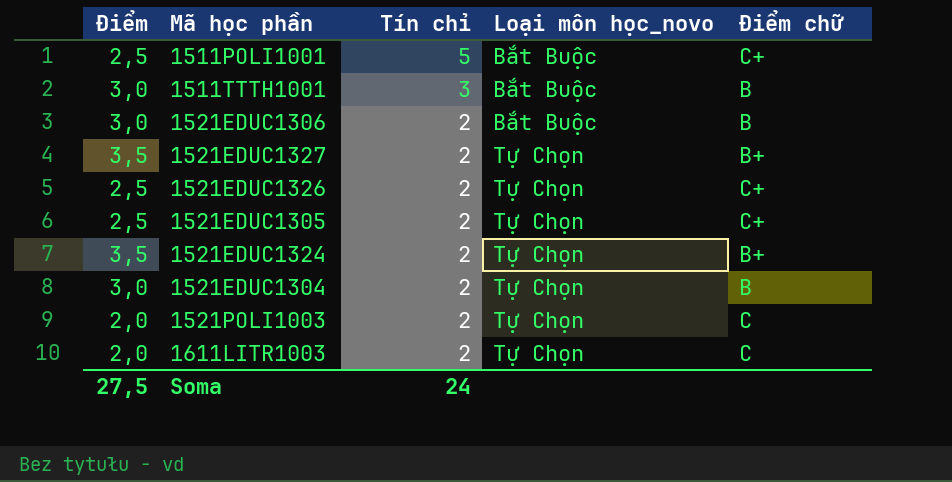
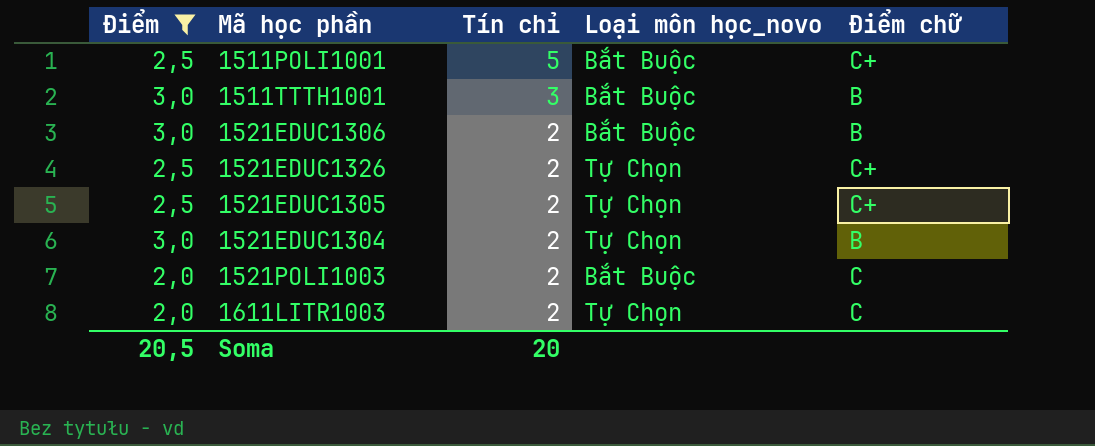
filter: none -> Điểm != 3,5
1521POLI1003 | Loại môn học_novo: Tự Chọn -> Bắt Buộc
Soma | Điểm: 27,5 -> 20,5
Soma | Tín chỉ: 24 -> 20

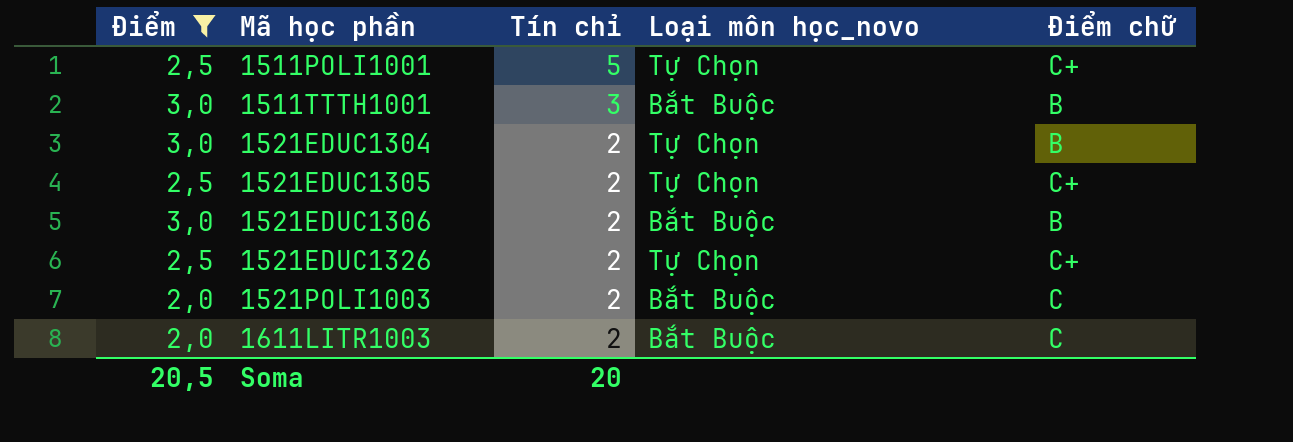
row order: Tín chỉ descending -> Mã học phần ascending
1511POLI1001 | Loại môn học_novo: Bắt Buộc -> Tự Chọn
1611LITR1003 | Loại môn học_novo: Tự Chọn -> Bắt Buộc

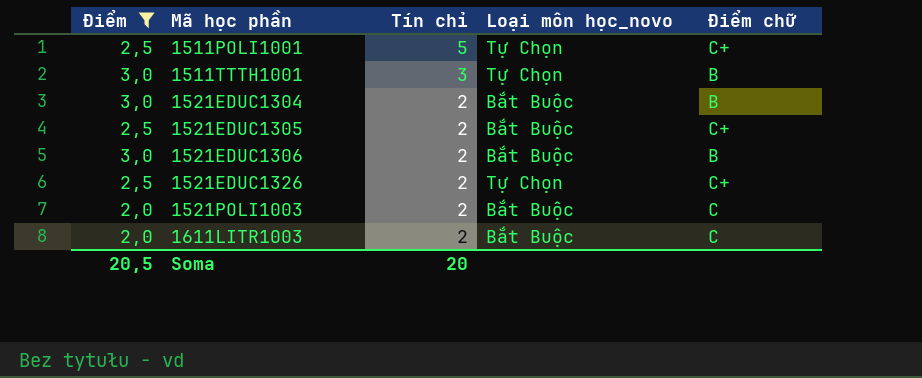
1511TTTH1001 | Loại môn học_novo: Bắt Buộc -> Tự Chọn
1521EDUC1304 | Loại môn học_novo: Tự Chọn -> Bắt Buộc
1521EDUC1305 | Loại môn học_novo: Tự Chọn -> Bắt Buộc

